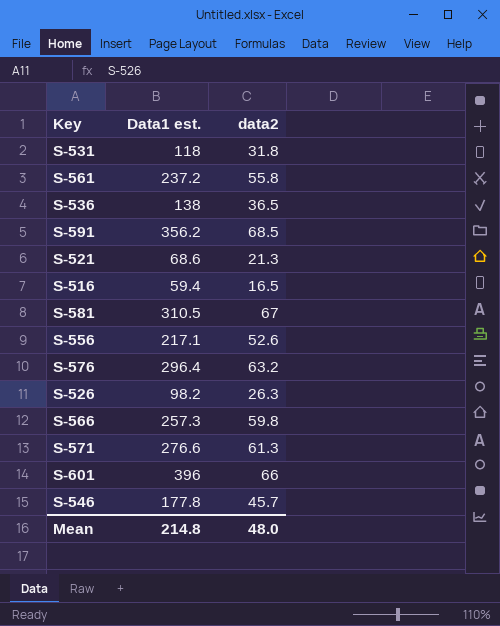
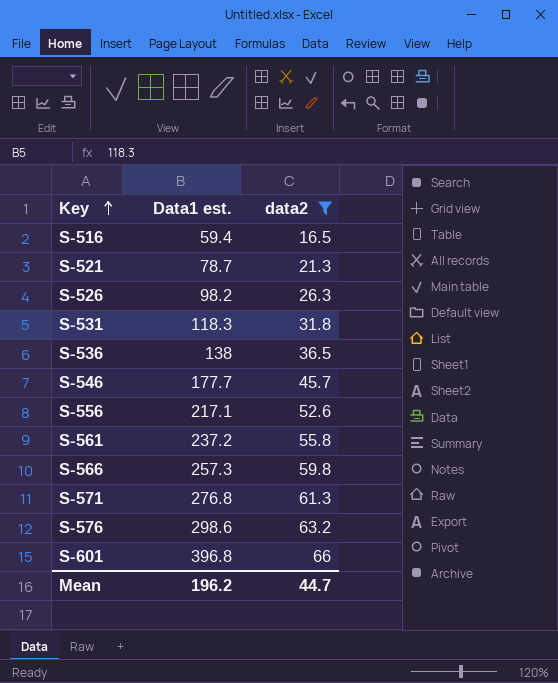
filter: none -> data2 <= 66
row order: none -> Key ascending
S-521 | Data1 est.: 68.6 -> 78.7
S-531 | Data1 est.: 118 -> 118.3
S-546 | Data1 est.: 177.8 -> 177.7
S-571 | Data1 est.: 276.6 -> 276.8
S-576 | Data1 est.: 296.4 -> 298.6
S-601 | Data1 est.: 396 -> 396.8
Mean | Data1 est.: 214.8 -> 196.2
Mean | data2: 48.0 -> 44.7

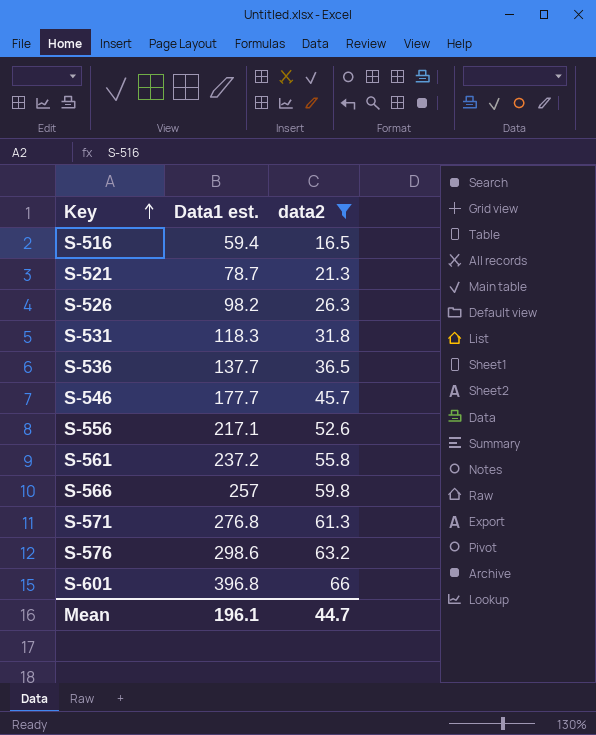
S-536 | Data1 est.: 138 -> 137.7
S-566 | Data1 est.: 257.3 -> 257
Mean | Data1 est.: 196.2 -> 196.1

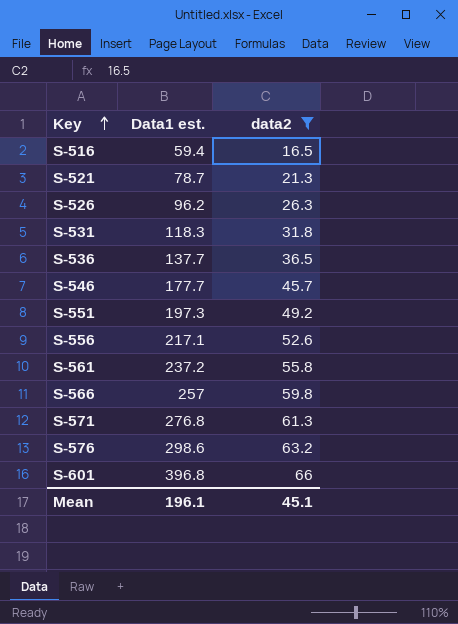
S-526 | Data1 est.: 98.2 -> 96.2
row S-551: none -> 197.3 | 49.2
Mean | data2: 44.7 -> 45.1

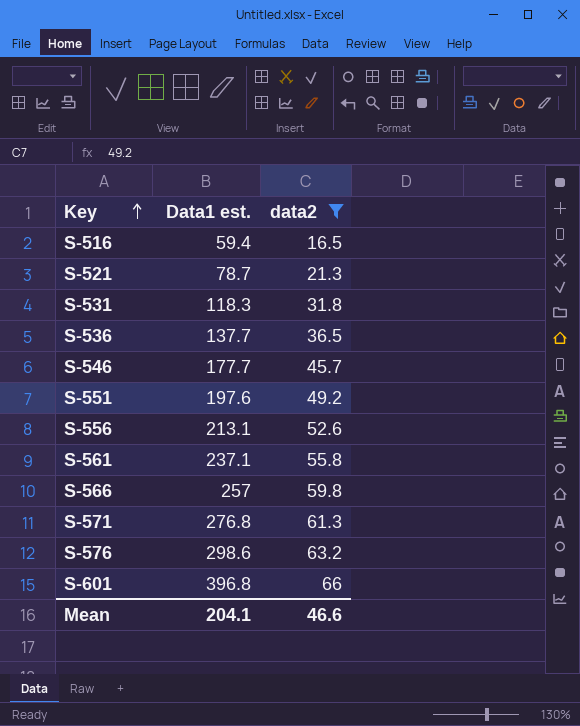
row S-526: 96.2 | 26.3 -> none
S-551 | Data1 est.: 197.3 -> 197.6
S-556 | Data1 est.: 217.1 -> 213.1
S-561 | Data1 est.: 237.2 -> 237.1
Mean | Data1 est.: 196.1 -> 204.1
Mean | data2: 45.1 -> 46.6

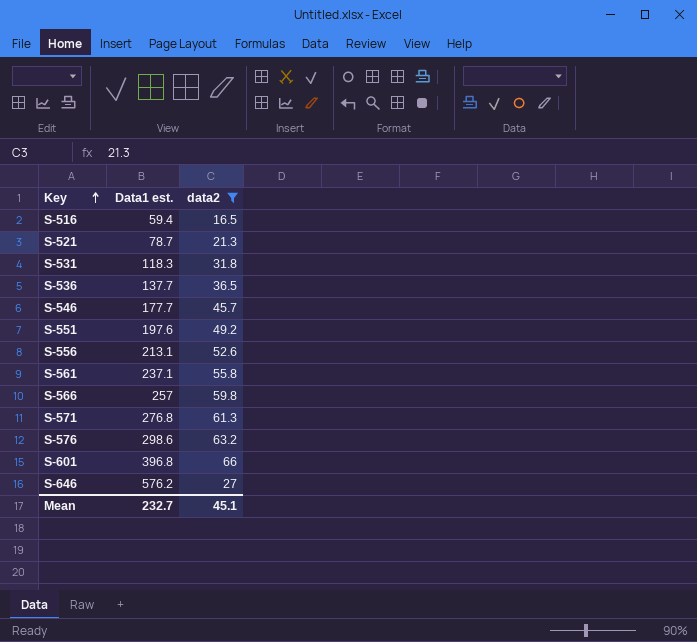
row S-646: none -> 576.2 | 27
Mean | Data1 est.: 204.1 -> 232.7
Mean | data2: 46.6 -> 45.1

